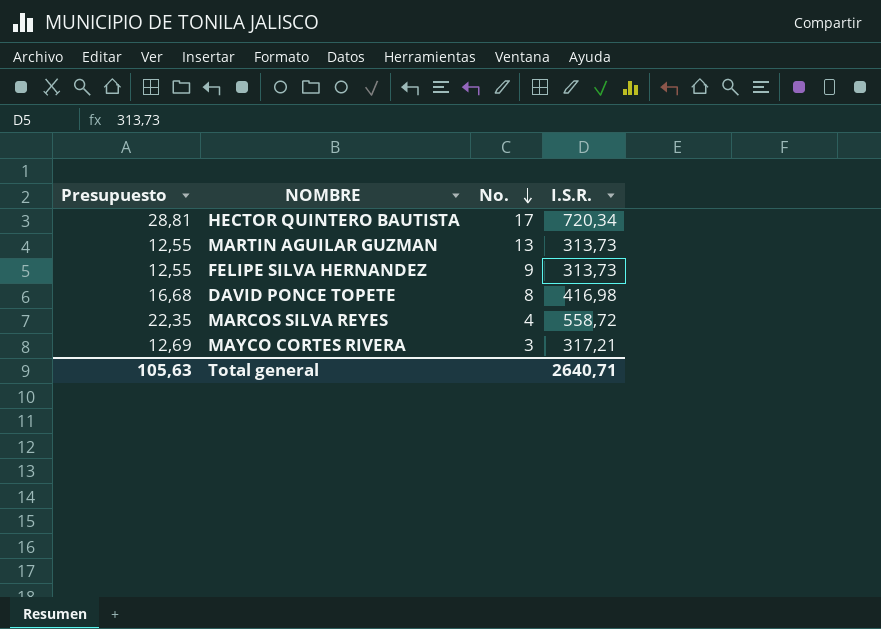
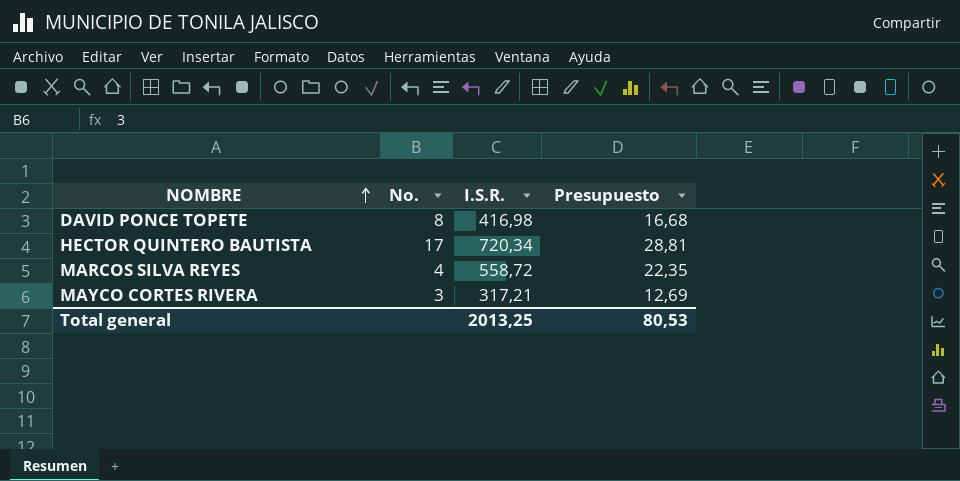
row order: No. descending -> NOMBRE ascending
column Presupuesto | position: 1 -> 4
row MARTIN AGUILAR GUZMAN: 12,55 | 13 | 313,73 -> none
row FELIPE SILVA HERNANDEZ: 12,55 | 9 | 313,73 -> none
Total general | I.S.R.: 2640,71 -> 2013,25
Total general | Presupuesto: 105,63 -> 80,53

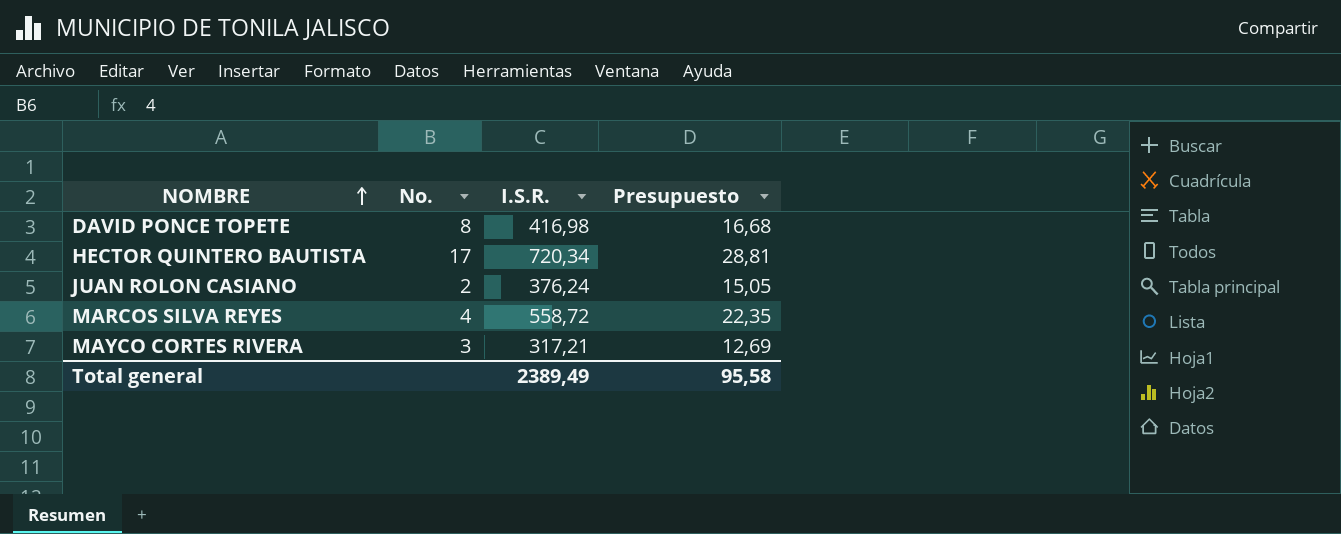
row JUAN ROLON CASIANO: none -> 2 | 376,24 | 15,05
Total general | I.S.R.: 2013,25 -> 2389,49
Total general | Presupuesto: 80,53 -> 95,58

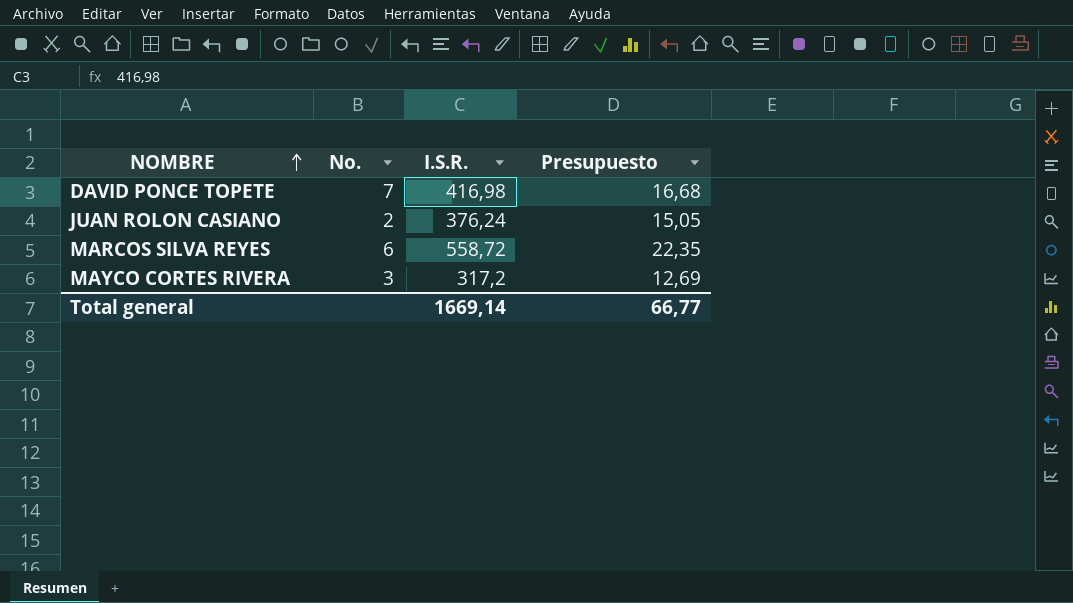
row HECTOR QUINTERO BAUTISTA: 17 | 720,34 | 28,81 -> none
DAVID PONCE TOPETE | No.: 8 -> 7
MARCOS SILVA REYES | No.: 4 -> 6
MAYCO CORTES RIVERA | I.S.R.: 317,21 -> 317,2
Total general | I.S.R.: 2389,49 -> 1669,14
Total general | Presupuesto: 95,58 -> 66,77

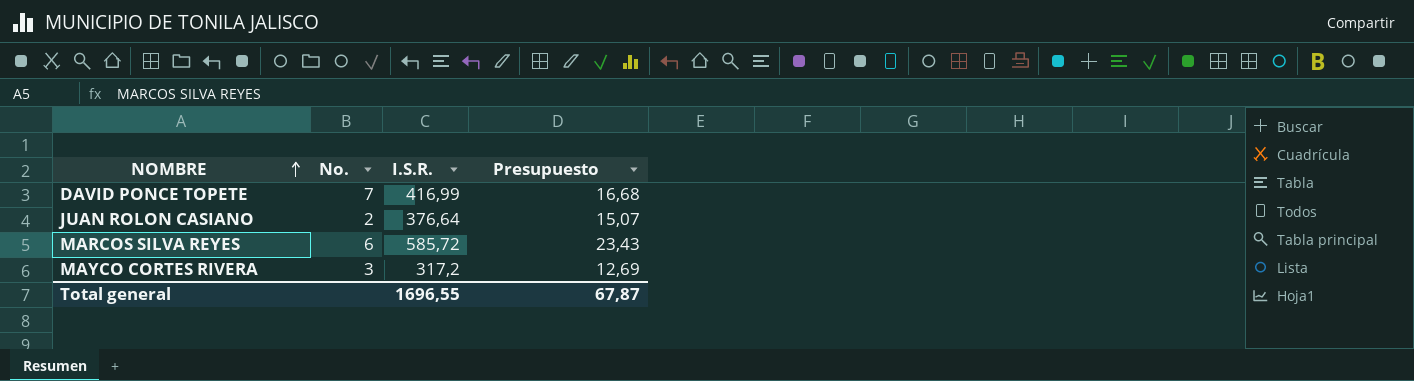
DAVID PONCE TOPETE | I.S.R.: 416,98 -> 416,99
JUAN ROLON CASIANO | I.S.R.: 376,24 -> 376,64
JUAN ROLON CASIANO | Presupuesto: 15,05 -> 15,07
MARCOS SILVA REYES | I.S.R.: 558,72 -> 585,72
MARCOS SILVA REYES | Presupuesto: 22,35 -> 23,43
Total general | I.S.R.: 1669,14 -> 1696,55
Total general | Presupuesto: 66,77 -> 67,87

